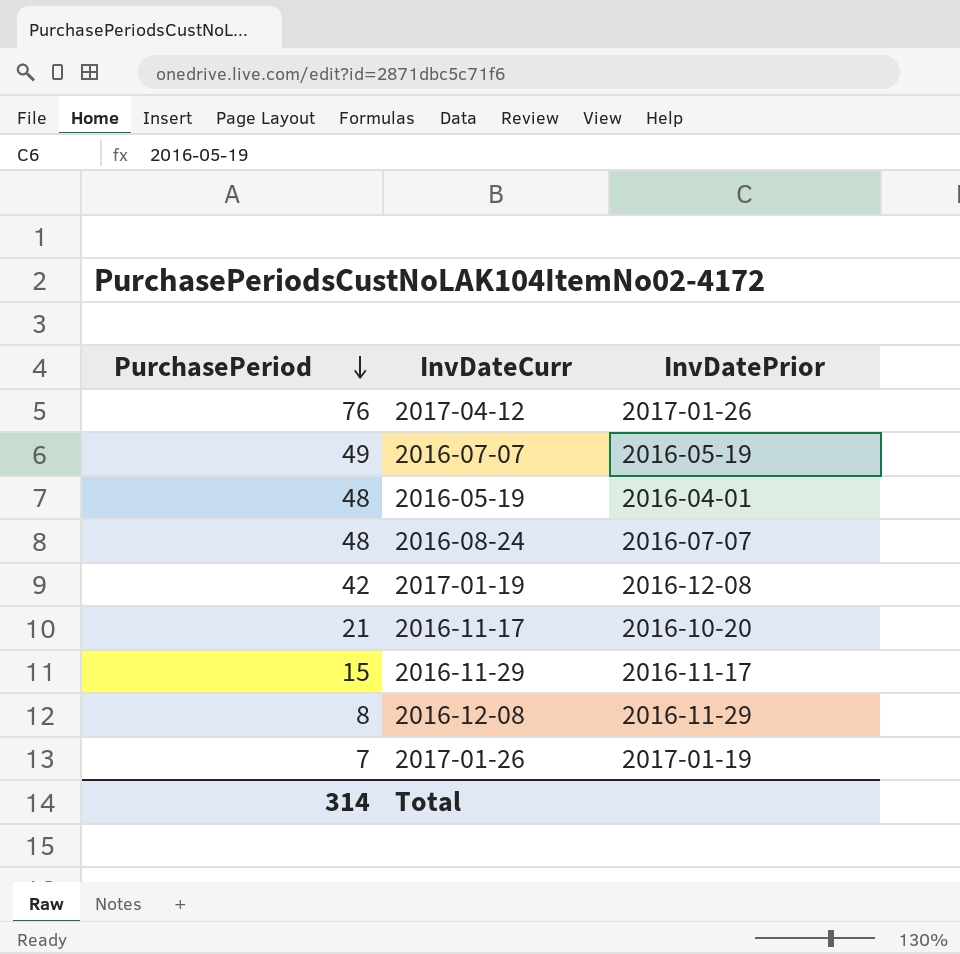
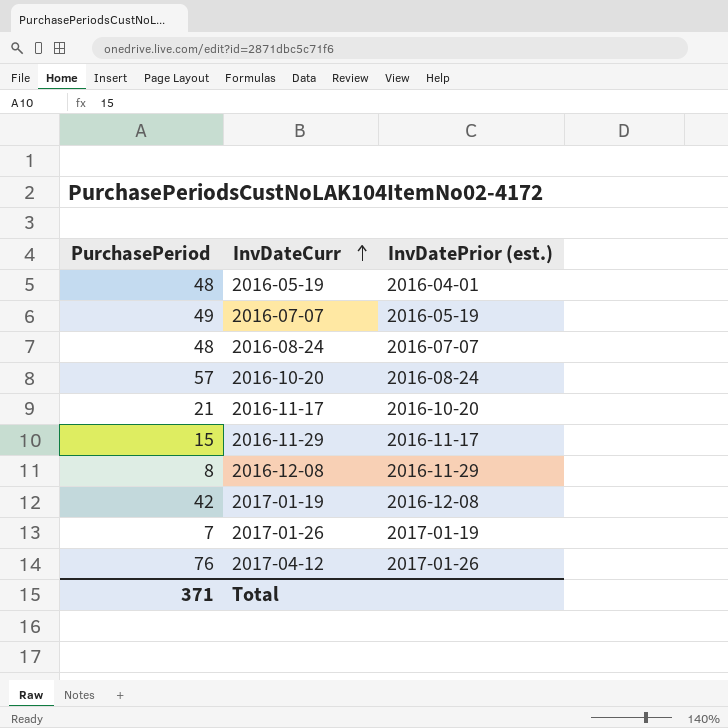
row order: PurchasePeriod descending -> InvDateCurr ascending
column name: InvDatePrior -> InvDatePrior (est.)
row 2016-10-20: none -> 57 | 2016-08-24
Total | PurchasePeriod: 314 -> 371

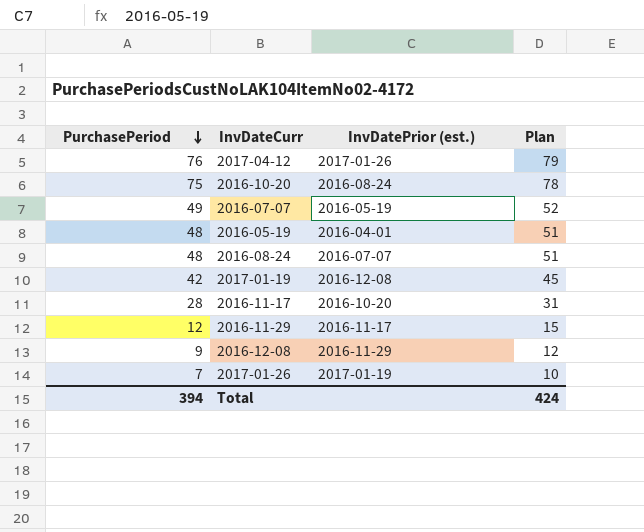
row order: InvDateCurr ascending -> PurchasePeriod descending
column Plan | formula: none -> [PurchasePeriod] + 3
2016-10-20 | PurchasePeriod: 57 -> 75
2016-11-17 | PurchasePeriod: 21 -> 28
2016-11-29 | PurchasePeriod: 15 -> 12
2016-12-08 | PurchasePeriod: 8 -> 9
Total | PurchasePeriod: 371 -> 394

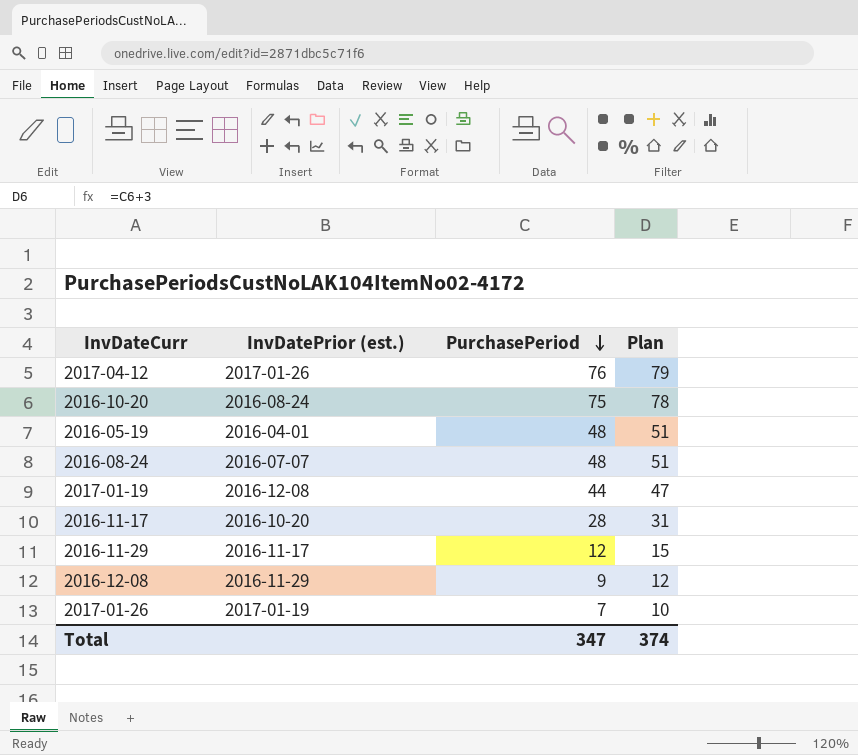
column PurchasePeriod | position: 1 -> 3
row 2016-07-07: 49 | 2016-05-19 | 52 -> none
2017-01-19 | PurchasePeriod: 42 -> 44
2017-01-19 | Plan: 45 -> 47
Total | PurchasePeriod: 394 -> 347
Total | Plan: 424 -> 374

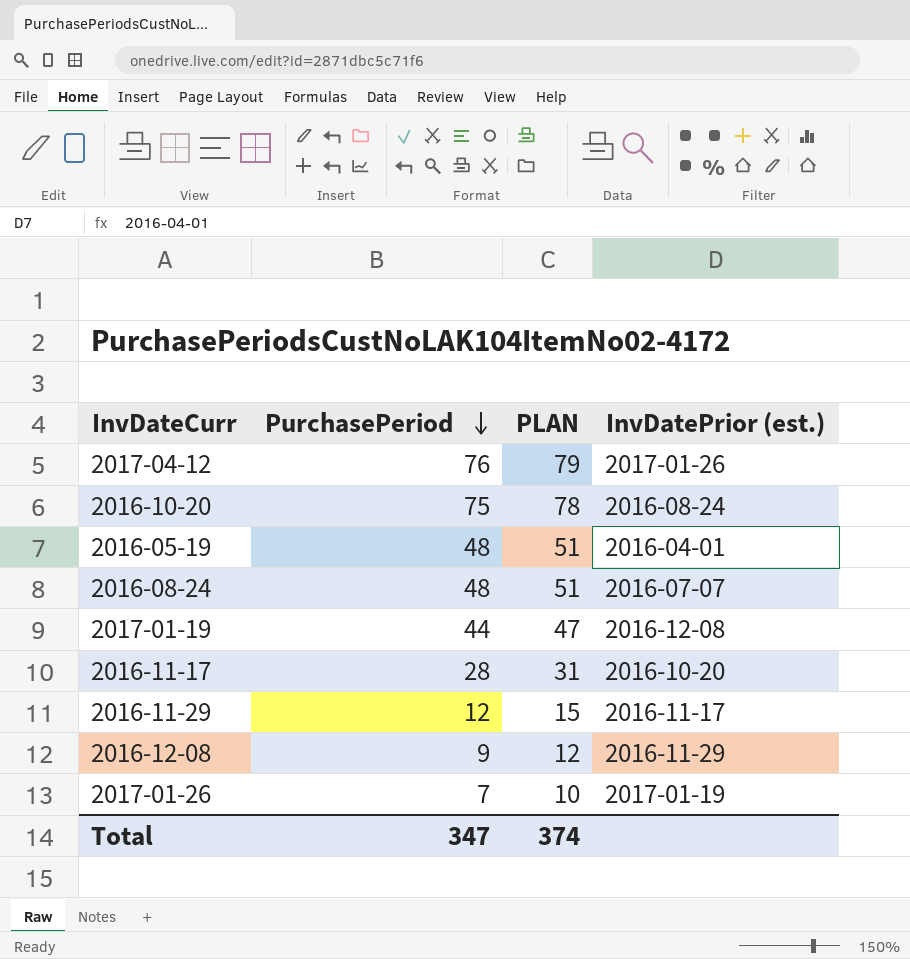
column name: Plan -> PLAN
column InvDatePrior (est.) | position: 2 -> 4

